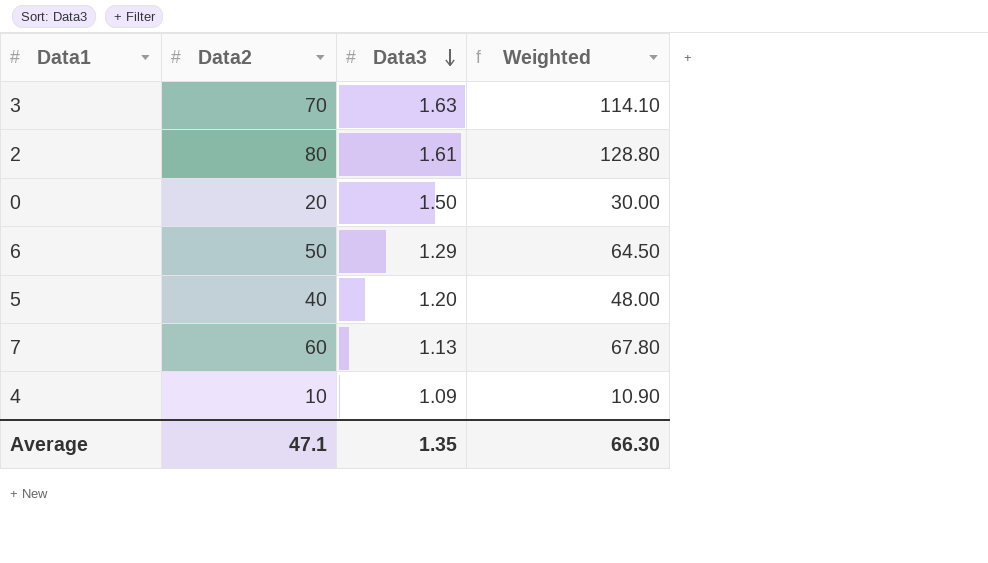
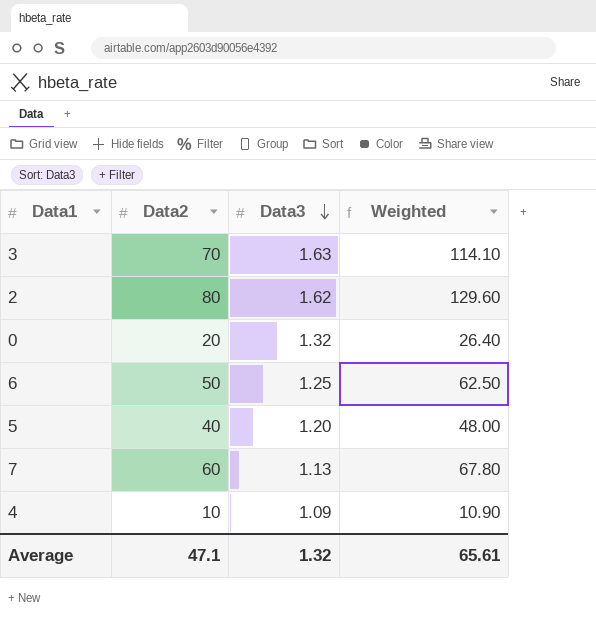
2 | Data3: 1.61 -> 1.62
2 | Weighted: 128.80 -> 129.60
0 | Data3: 1.50 -> 1.32
0 | Weighted: 30.00 -> 26.40
6 | Data3: 1.29 -> 1.25
6 | Weighted: 64.50 -> 62.50
Average | Data3: 1.35 -> 1.32
Average | Weighted: 66.30 -> 65.61

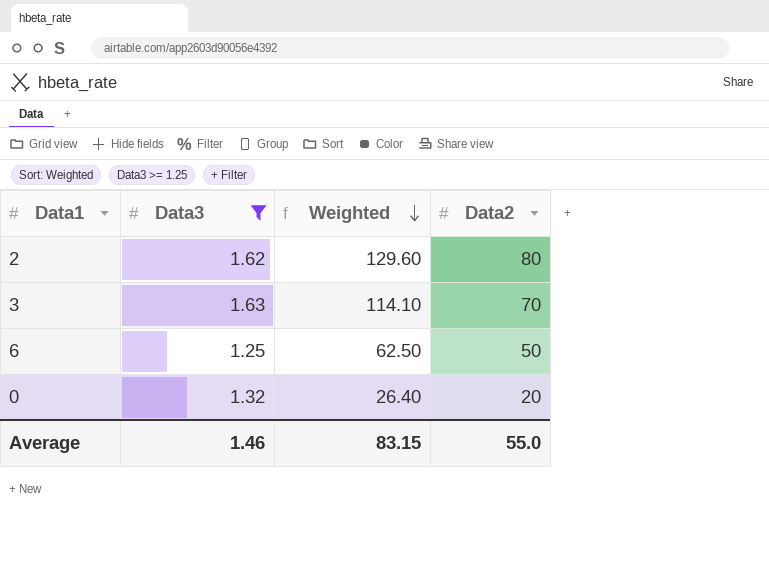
filter: none -> Data3 >= 1.25
row order: Data3 descending -> Weighted descending
column Data2 | position: 2 -> 4
Average | Data3: 1.32 -> 1.46
Average | Weighted: 65.61 -> 83.15
Average | Data2: 47.1 -> 55.0

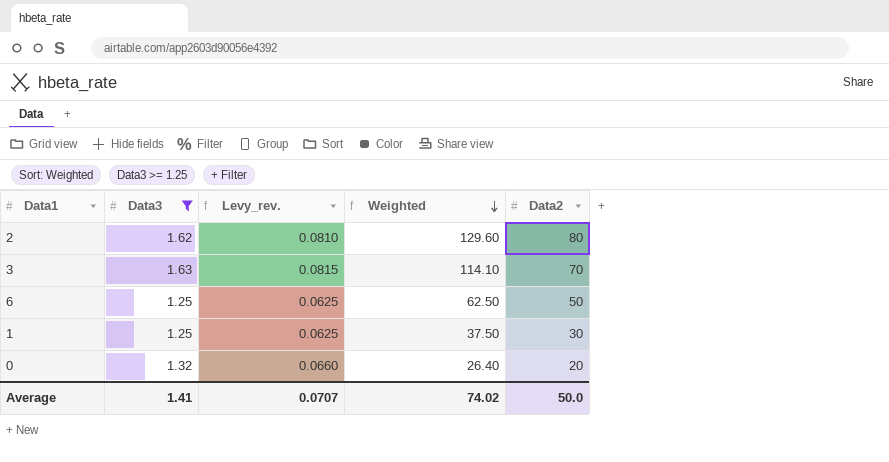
column Levy_rev. | formula: none -> [Data3] * 0.05
row 1: none -> 1.25 | 0.0625 | 37.50 | 30
Average | Data3: 1.46 -> 1.41
Average | Weighted: 83.15 -> 74.02
Average | Data2: 55.0 -> 50.0

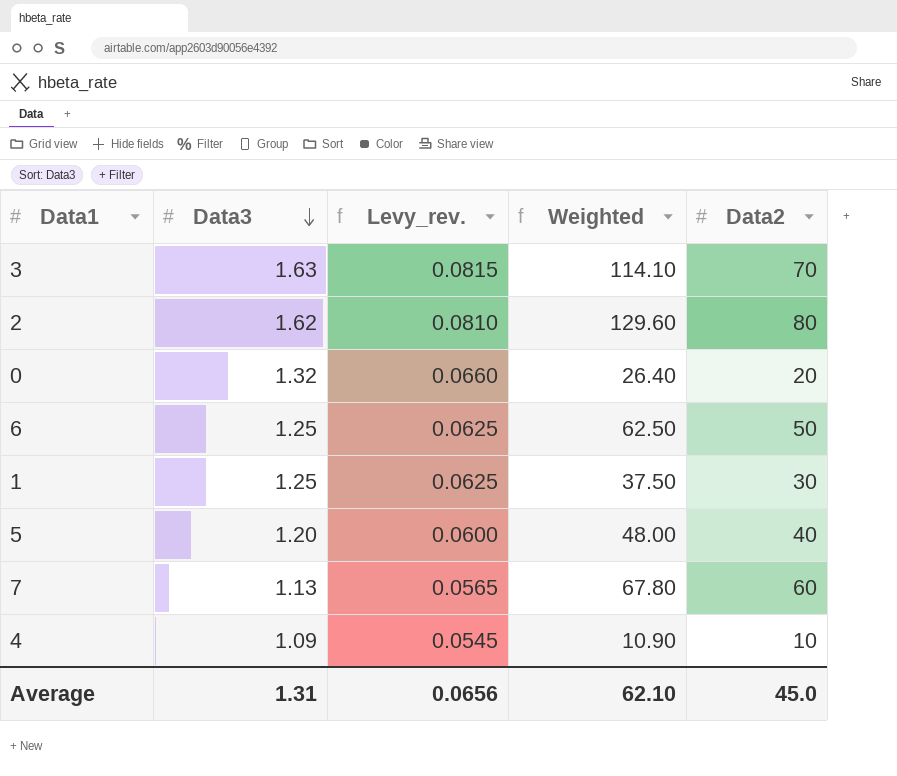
filter: Data3 >= 1.25 -> none
row order: Weighted descending -> Data3 descending
Average | Data3: 1.41 -> 1.31
Average | Levy_rev.: 0.0707 -> 0.0656
Average | Weighted: 74.02 -> 62.10
Average | Data2: 50.0 -> 45.0

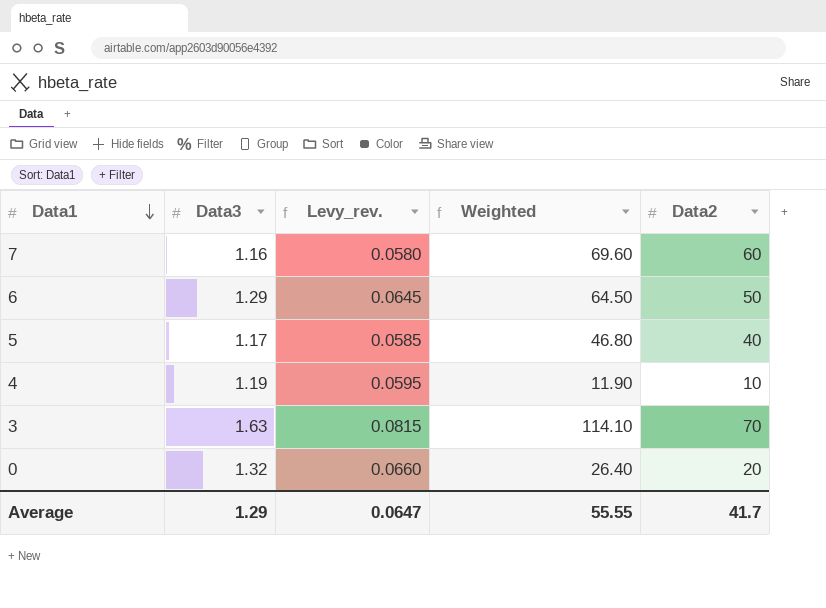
row order: Data3 descending -> Data1 descending
row 2: 1.62 | 0.0810 | 129.60 | 80 -> none
row 1: 1.25 | 0.0625 | 37.50 | 30 -> none
7 | Data3: 1.13 -> 1.16
7 | Levy_rev.: 0.0565 -> 0.0580
7 | Weighted: 67.80 -> 69.60
6 | Data3: 1.25 -> 1.29
6 | Levy_rev.: 0.0625 -> 0.0645
6 | Weighted: 62.50 -> 64.50
5 | Data3: 1.20 -> 1.17
5 | Levy_rev.: 0.0600 -> 0.0585
5 | Weighted: 48.00 -> 46.80
4 | Data3: 1.09 -> 1.19
4 | Levy_rev.: 0.0545 -> 0.0595
4 | Weighted: 10.90 -> 11.90
Average | Data3: 1.31 -> 1.29
Average | Levy_rev.: 0.0656 -> 0.0647
Average | Weighted: 62.10 -> 55.55
Average | Data2: 45.0 -> 41.7

